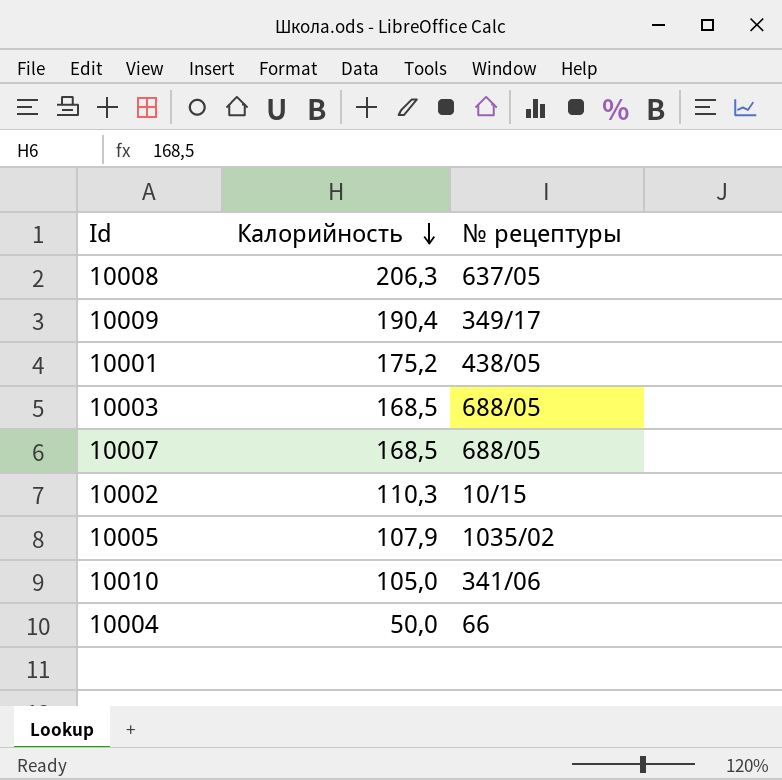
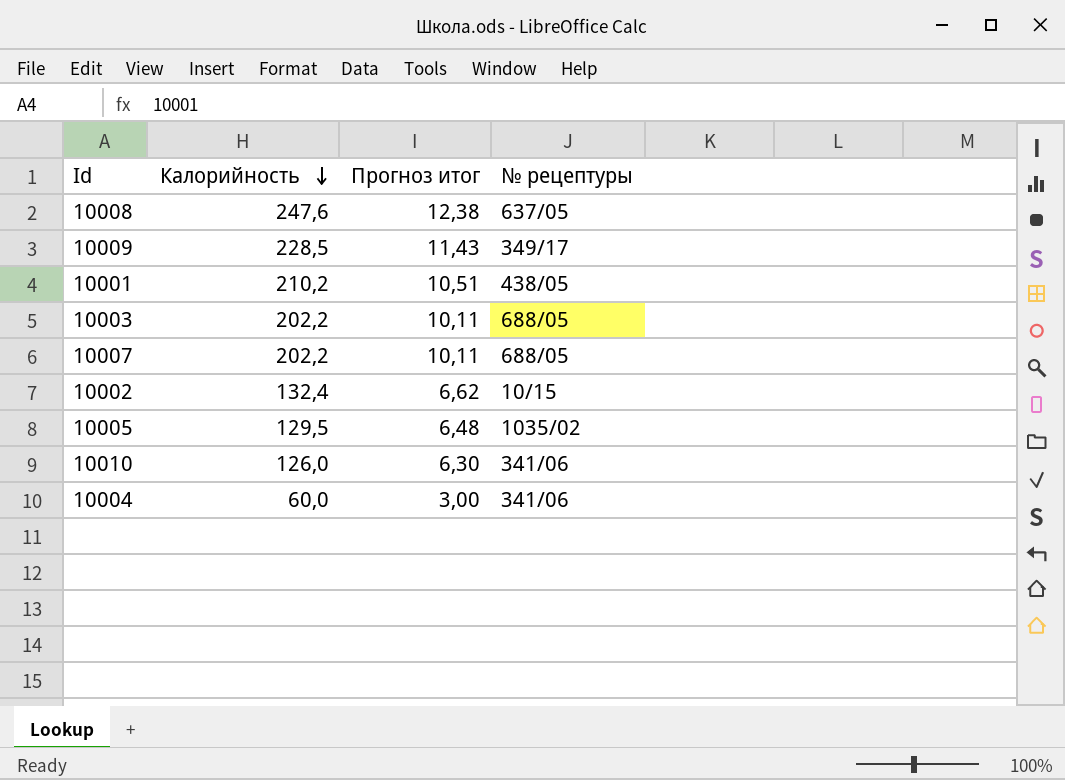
column Прогноз итог | formula: none -> [Калорийность] * 0,05
10008 | Калорийность: 206,3 -> 247,6
10009 | Калорийность: 190,4 -> 228,5
10001 | Калорийность: 175,2 -> 210,2
10003 | Калорийность: 168,5 -> 202,2
10007 | Калорийность: 168,5 -> 202,2
10002 | Калорийность: 110,3 -> 132,4
10005 | Калорийность: 107,9 -> 129,5
10010 | Калорийность: 105,0 -> 126,0
10004 | Калорийность: 50,0 -> 60,0
10004 | № рецептуры: 66 -> 341/06

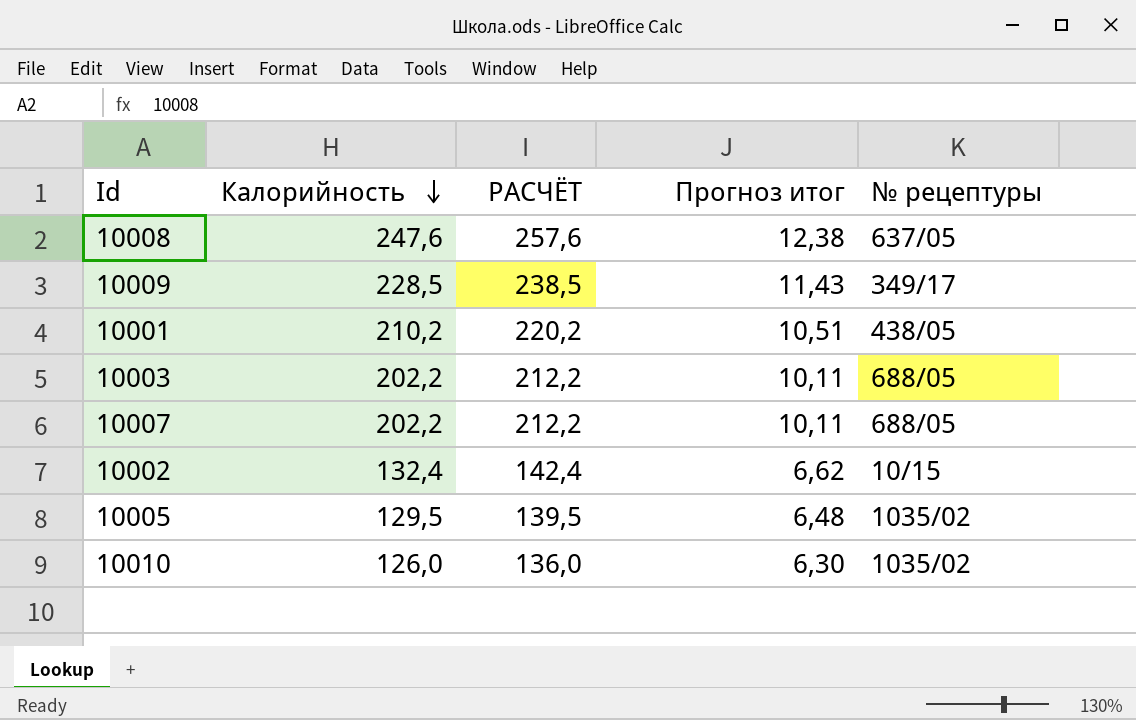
column РАСЧЁТ | formula: none -> [Калорийность] + 10
row 10004: 60,0 | 3,00 | 341/06 -> none
10010 | № рецептуры: 341/06 -> 1035/02

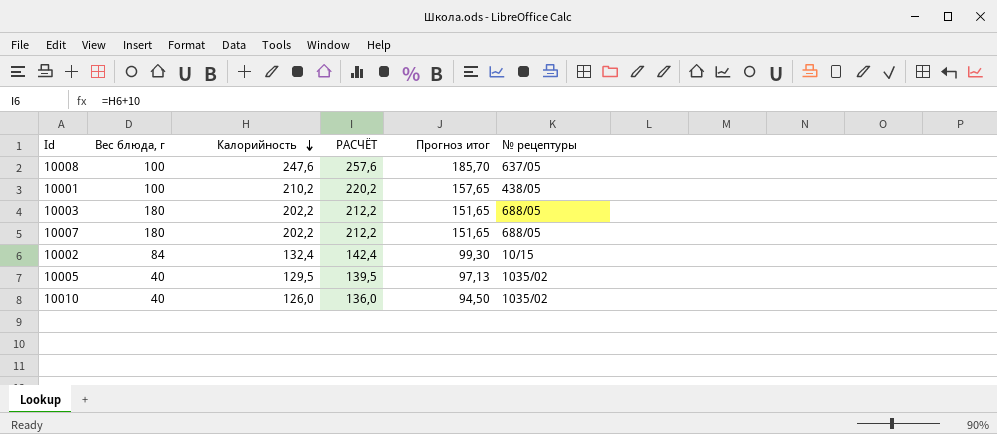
column Вес блюда, г | position: none -> 2
column Прогноз итог | formula: [Калорийность] * 0,05 -> [Калорийность] * 0,75
row 10009: 228,5 | 238,5 | 11,43 | 349/17 -> none

